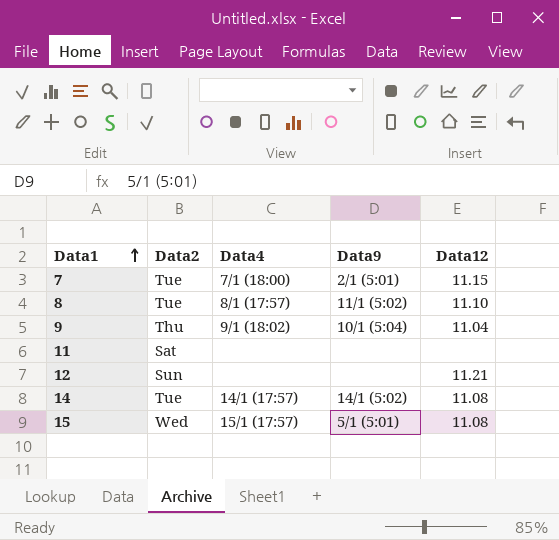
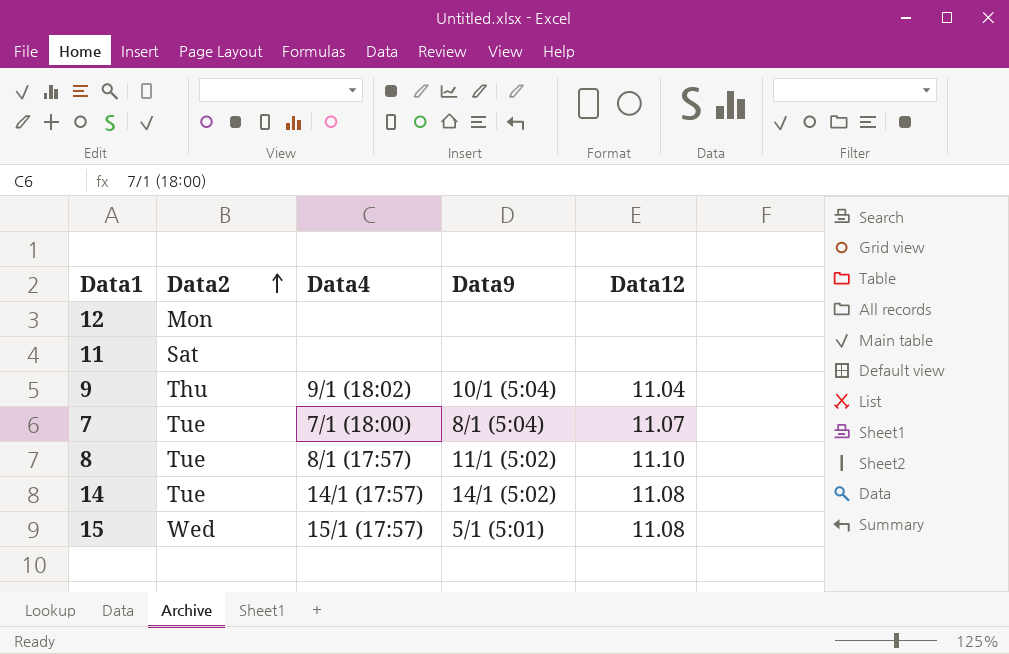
row order: Data1 ascending -> Data2 ascending
12 | Data2: Sun -> Mon
12 | Data12: 11.21 -> none
7 | Data9: 2/1 (5:01) -> 8/1 (5:04)
7 | Data12: 11.15 -> 11.07

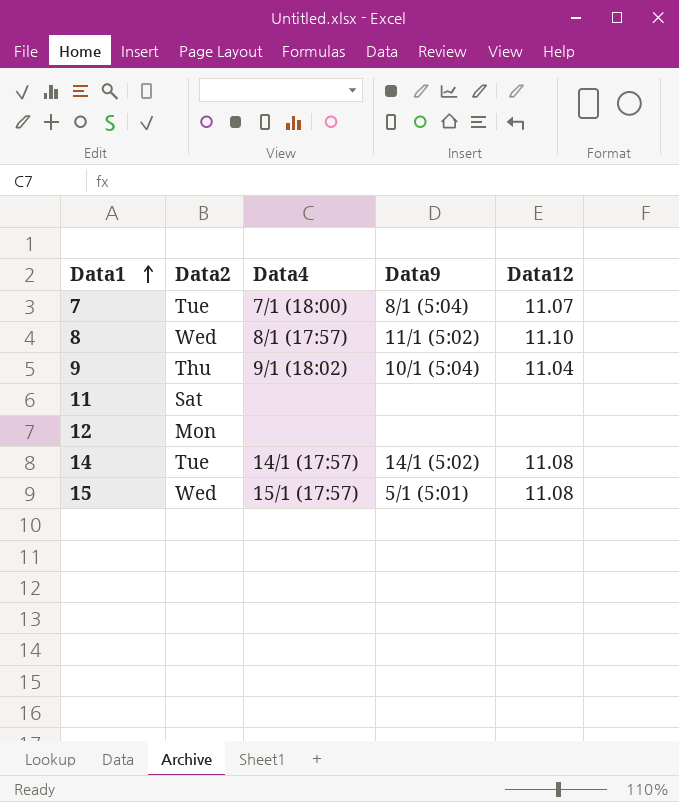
row order: Data2 ascending -> Data1 ascending
8 | Data2: Tue -> Wed

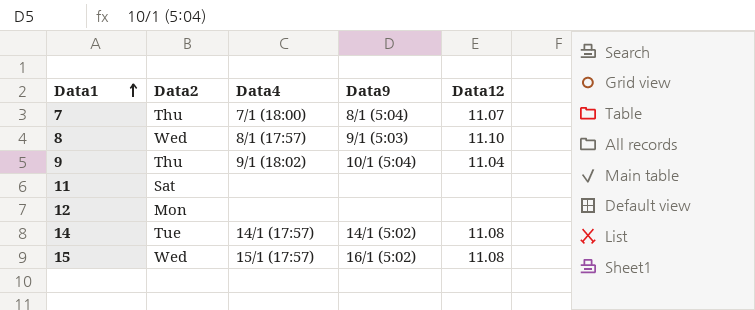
7 | Data2: Tue -> Thu
8 | Data9: 11/1 (5:02) -> 9/1 (5:03)
15 | Data9: 5/1 (5:01) -> 16/1 (5:02)

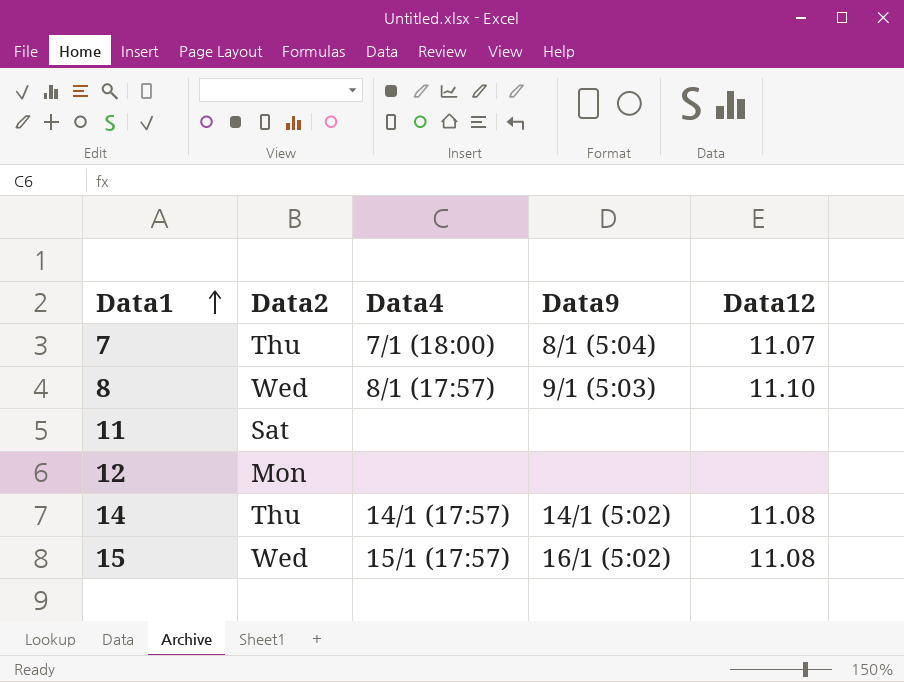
row 9: Thu | 9/1 (18:02) | 10/1 (5:04) | 11.04 -> none
14 | Data2: Tue -> Thu

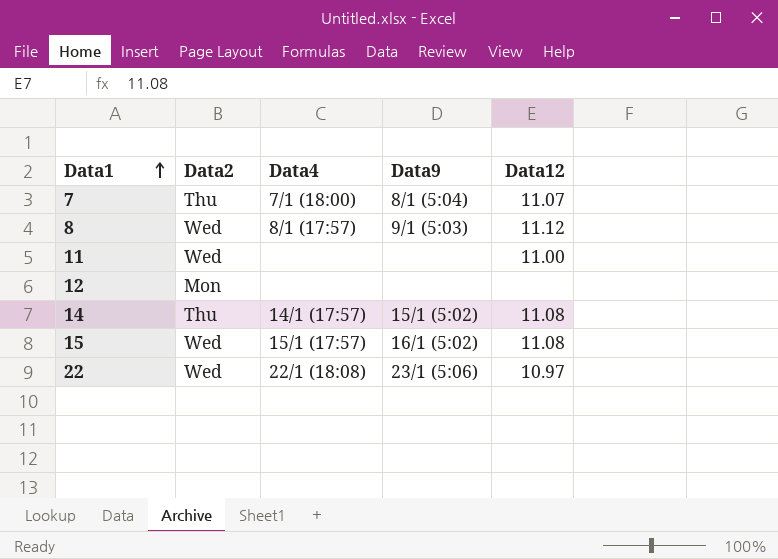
8 | Data12: 11.10 -> 11.12
11 | Data2: Sat -> Wed
11 | Data12: none -> 11.00
14 | Data9: 14/1 (5:02) -> 15/1 (5:02)
row 22: none -> Wed | 22/1 (18:08) | 23/1 (5:06) | 10.97

